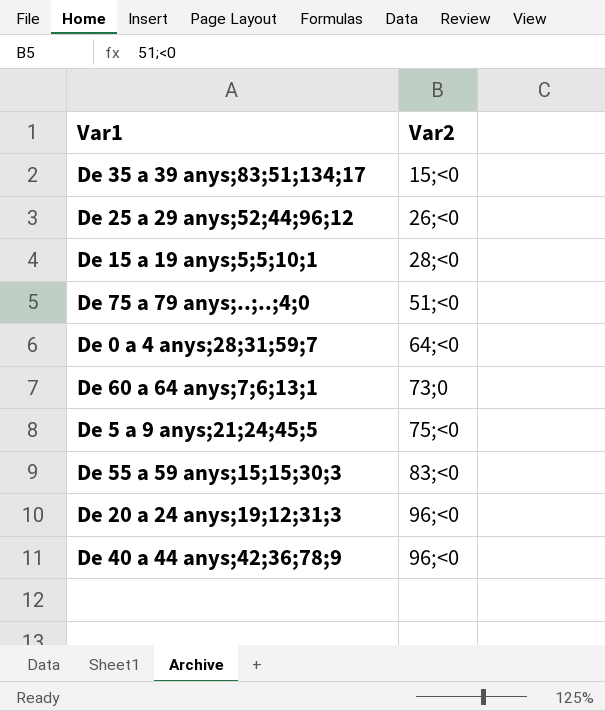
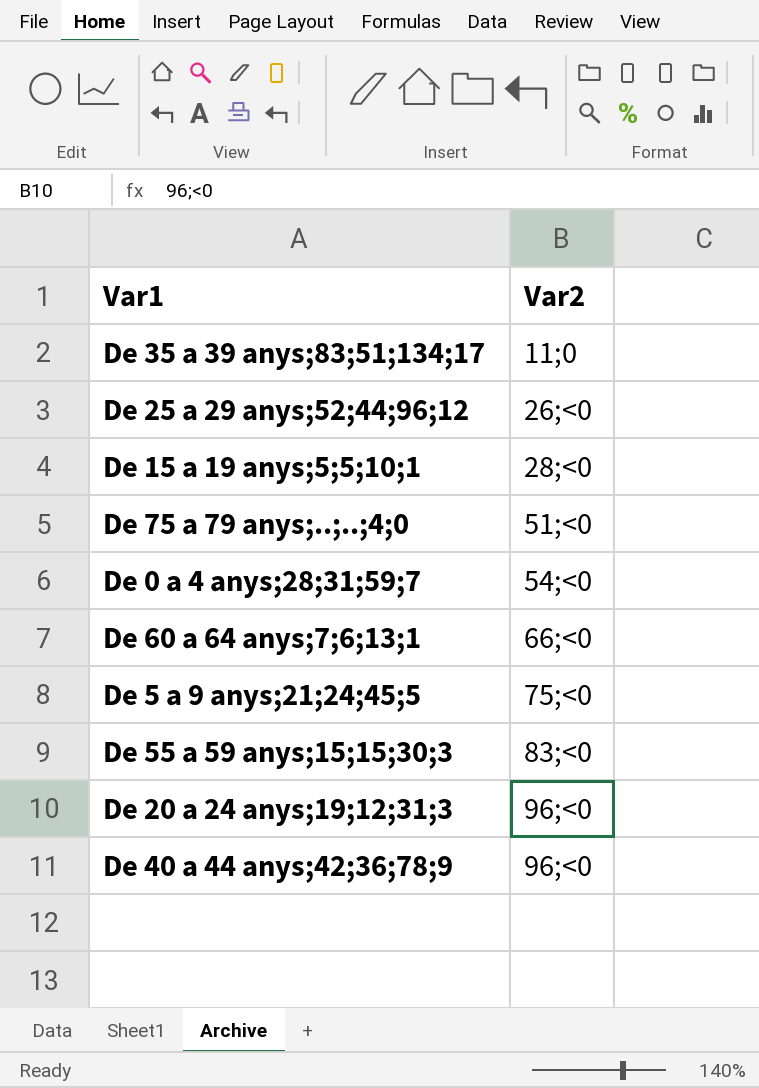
De 35 a 39 anys;83;51;134;17 | Var2: 15;<0 -> 11;0
De 0 a 4 anys;28;31;59;7 | Var2: 64;<0 -> 54;<0
De 60 a 64 anys;7;6;13;1 | Var2: 73;0 -> 66;<0

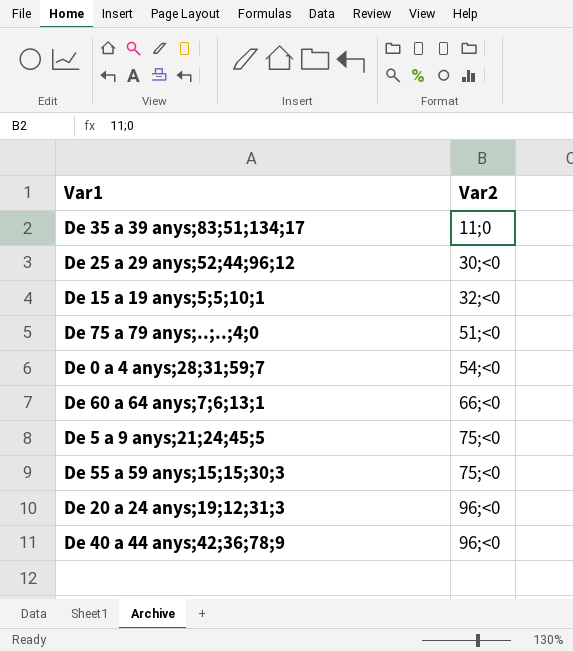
De 25 a 29 anys;52;44;96;12 | Var2: 26;<0 -> 30;<0
De 15 a 19 anys;5;5;10;1 | Var2: 28;<0 -> 32;<0
De 55 a 59 anys;15;15;30;3 | Var2: 83;<0 -> 75;<0

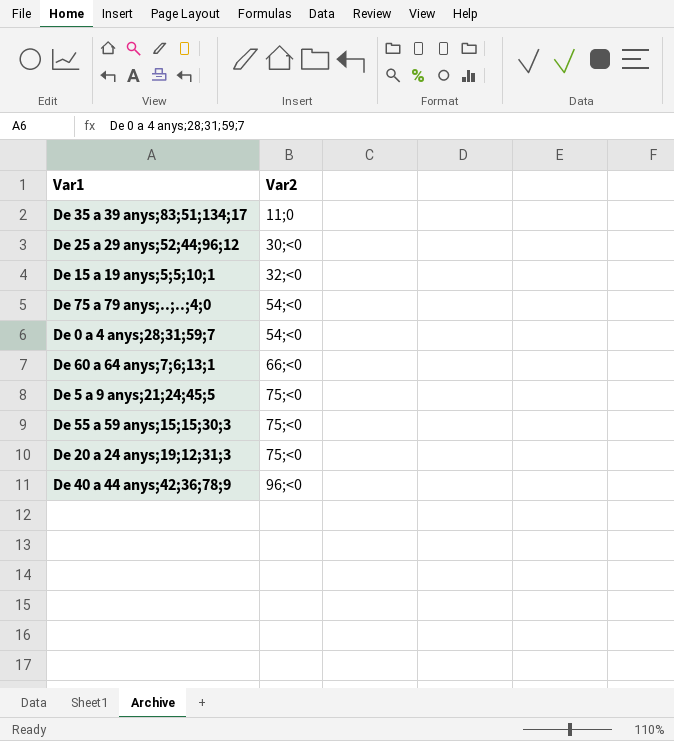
De 75 a 79 anys;..;..;4;0 | Var2: 51;<0 -> 54;<0
De 20 a 24 anys;19;12;31;3 | Var2: 96;<0 -> 75;<0

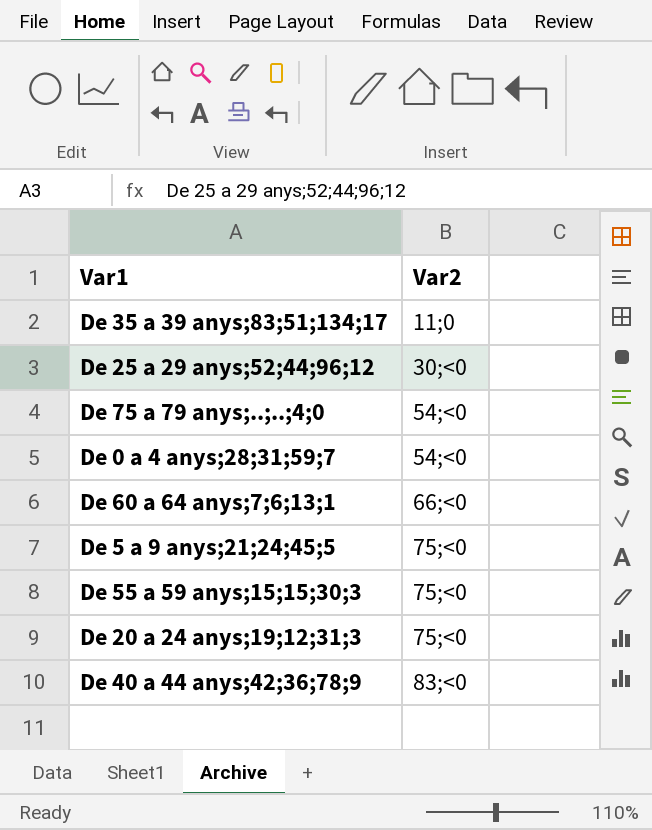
row De 15 a 19 anys;5;5;10;1: 32;<0 -> none
De 40 a 44 anys;42;36;78;9 | Var2: 96;<0 -> 83;<0

